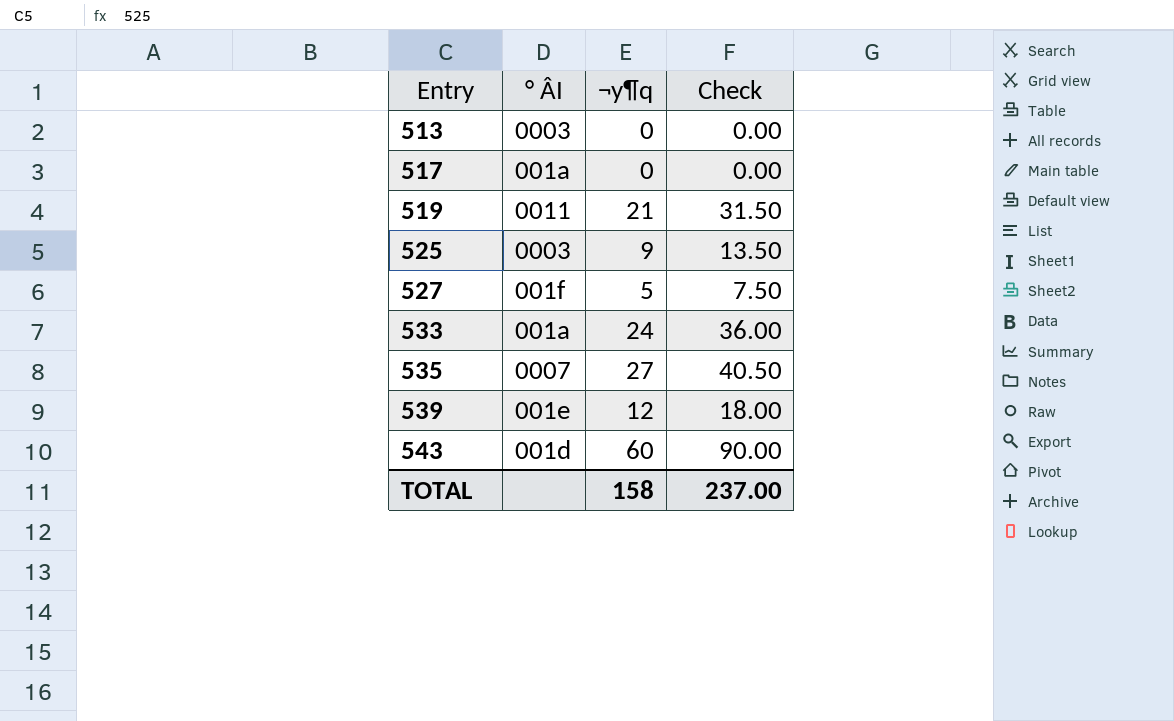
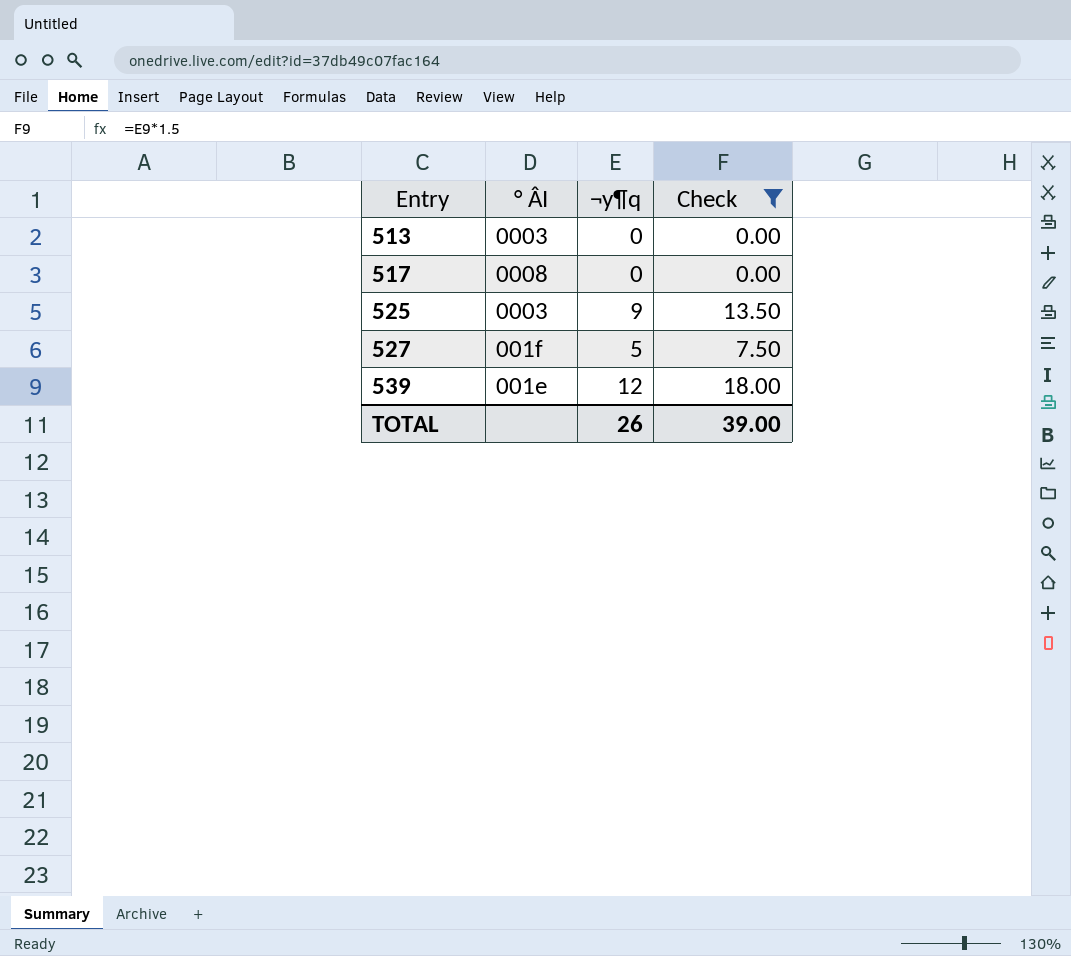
filter: none -> Check <= 18.00
517 | ° ÂI: 001a -> 0008
TOTAL | ¬y¶q: 158 -> 26
TOTAL | Check: 237.00 -> 39.00

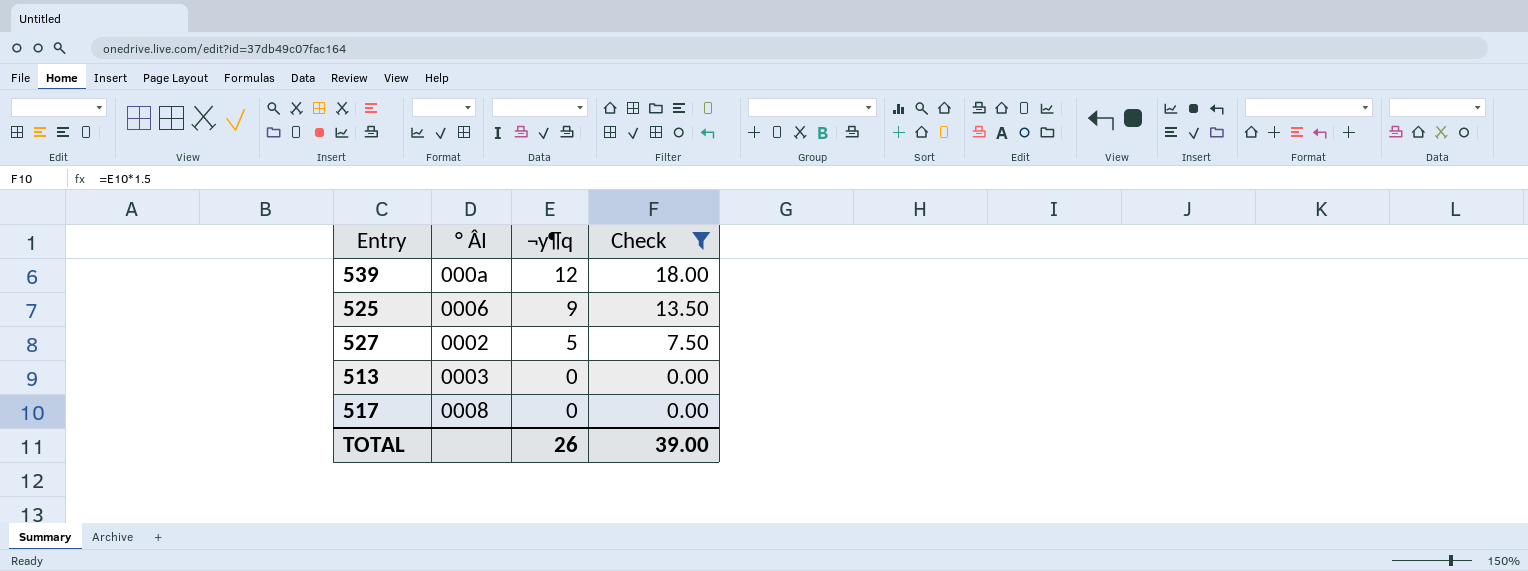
row order: Entry ascending -> ¬y¶q descending
539 | ° ÂI: 001e -> 000a
525 | ° ÂI: 0003 -> 0006
527 | ° ÂI: 001f -> 0002

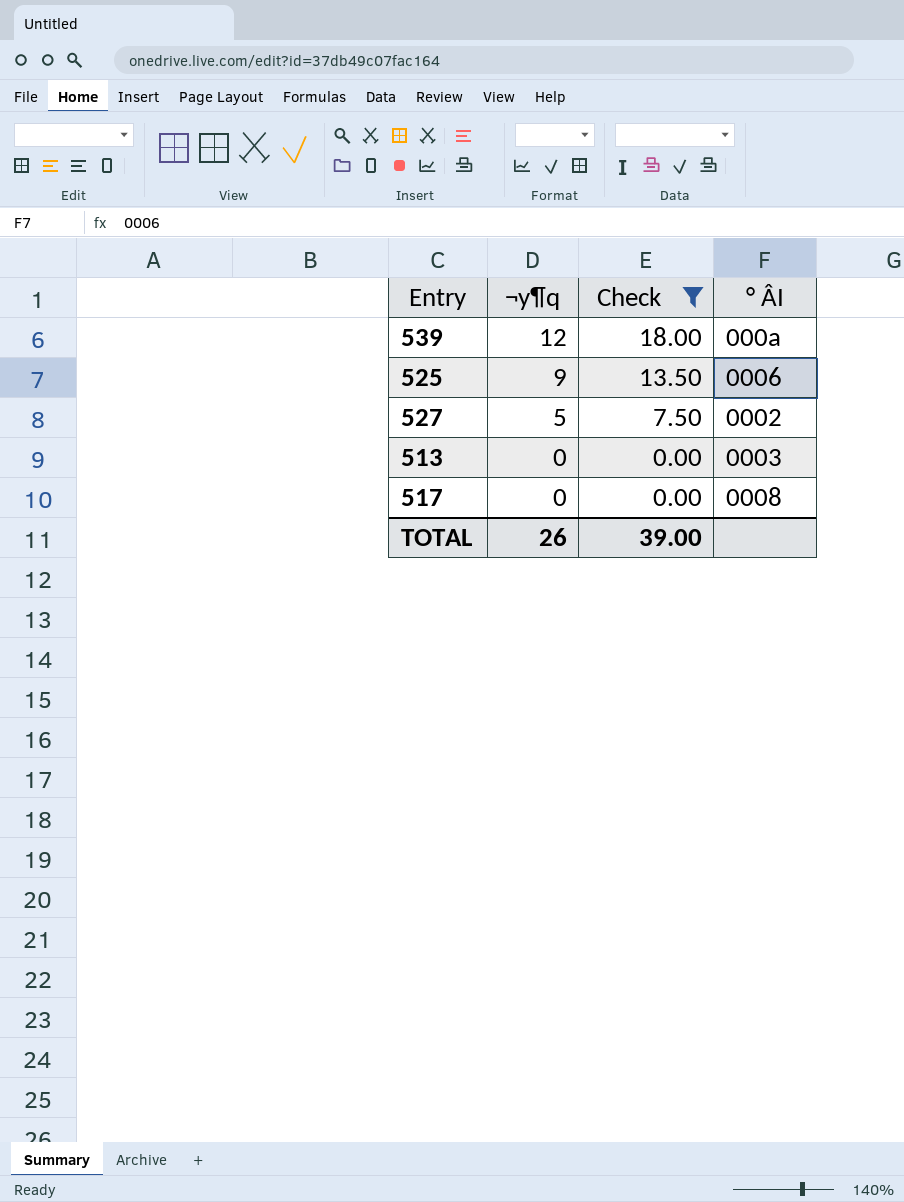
column ° ÂI | position: 2 -> 4

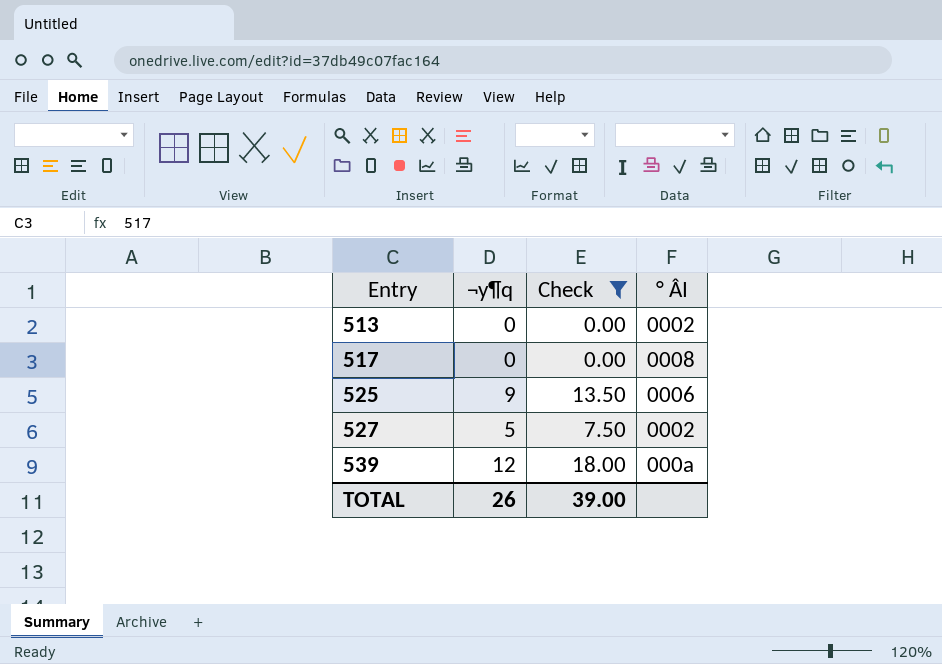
row order: ¬y¶q descending -> Entry ascending
513 | ° ÂI: 0003 -> 0002

